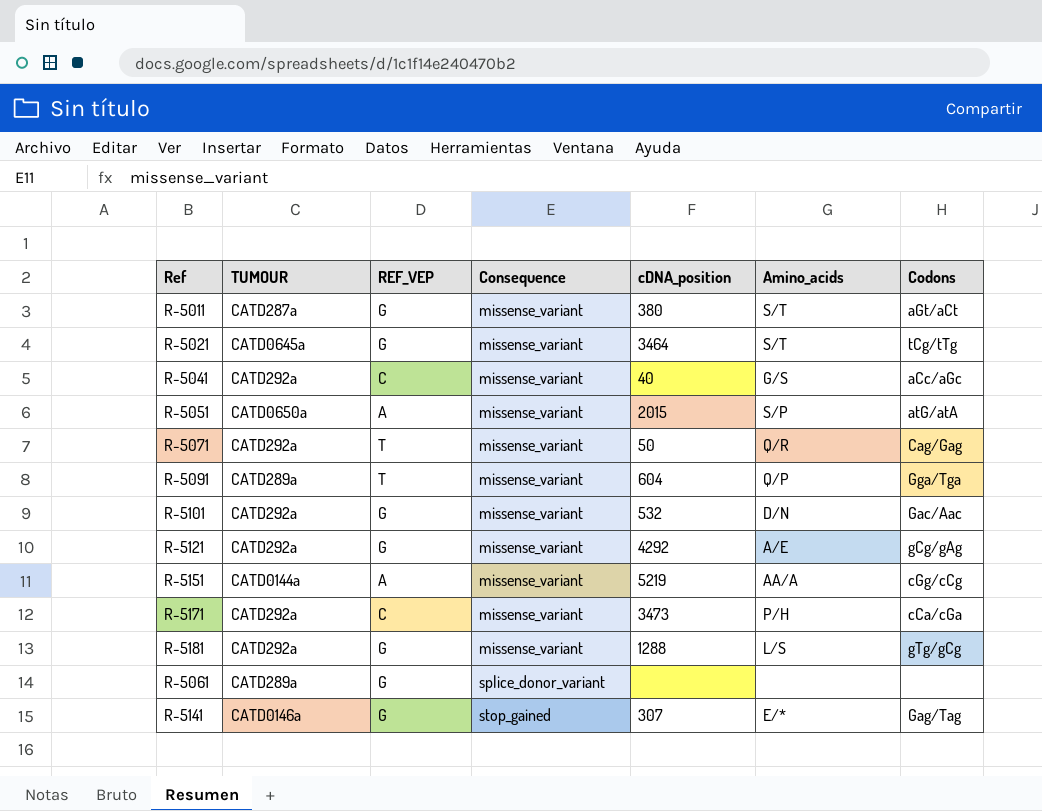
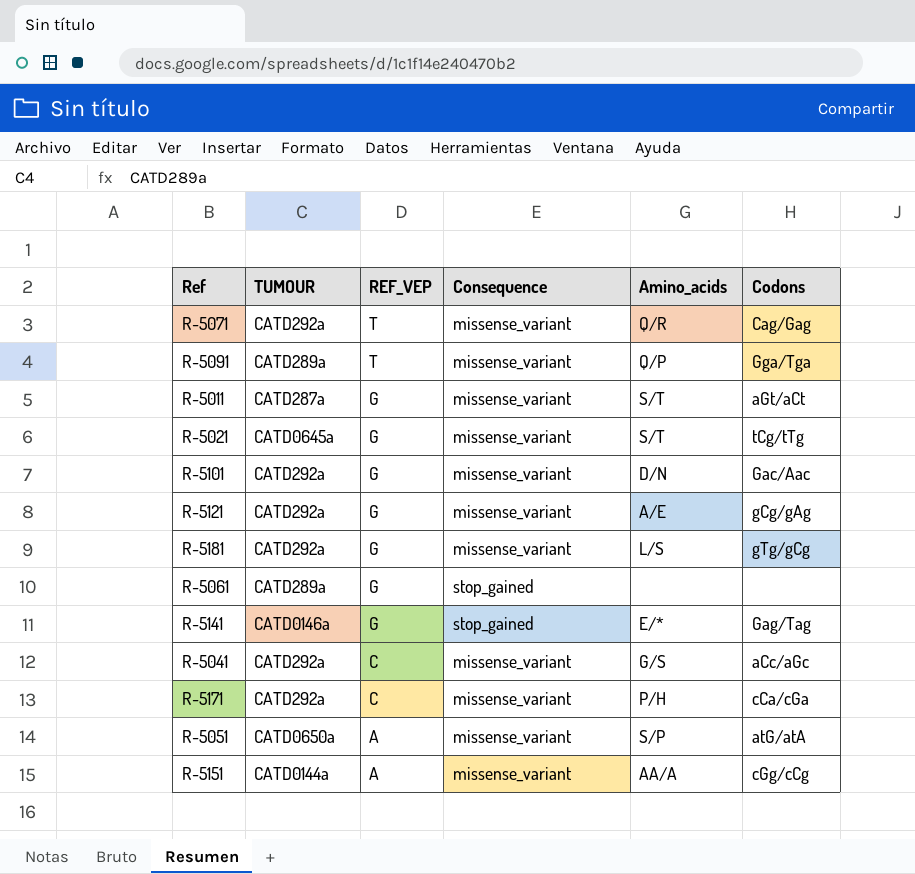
row order: Consequence ascending -> REF_VEP descending
column cDNA_position | position: 5 -> none
R-5061 | Consequence: splice_donor_variant -> stop_gained

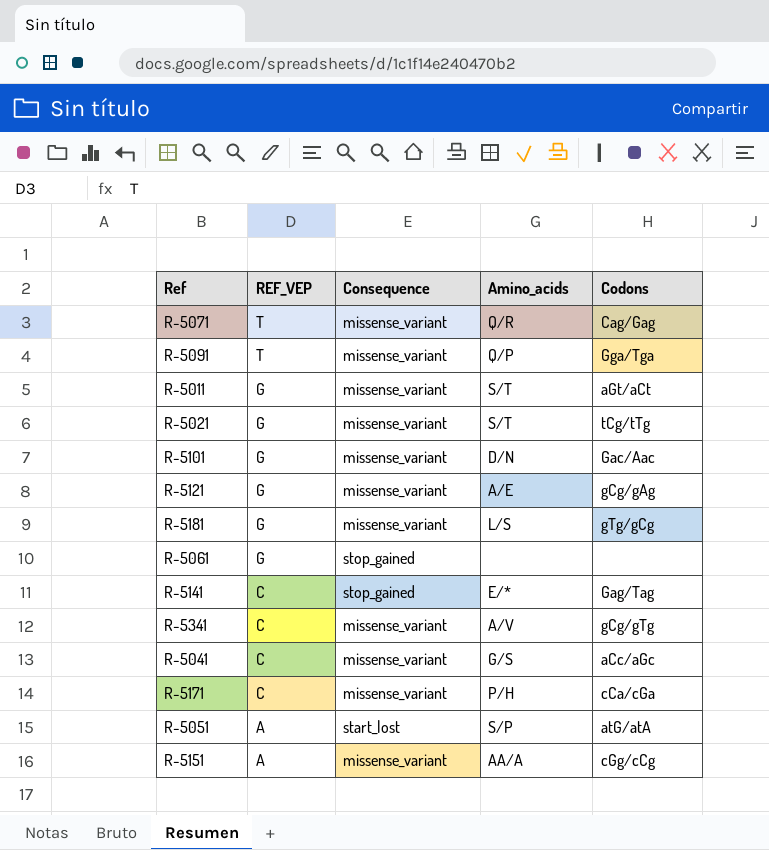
column TUMOUR | position: 2 -> none
R-5141 | REF_VEP: G -> C
row R-5341: none -> C | missense_variant | A/V | gCg/gTg
R-5051 | Consequence: missense_variant -> start_lost

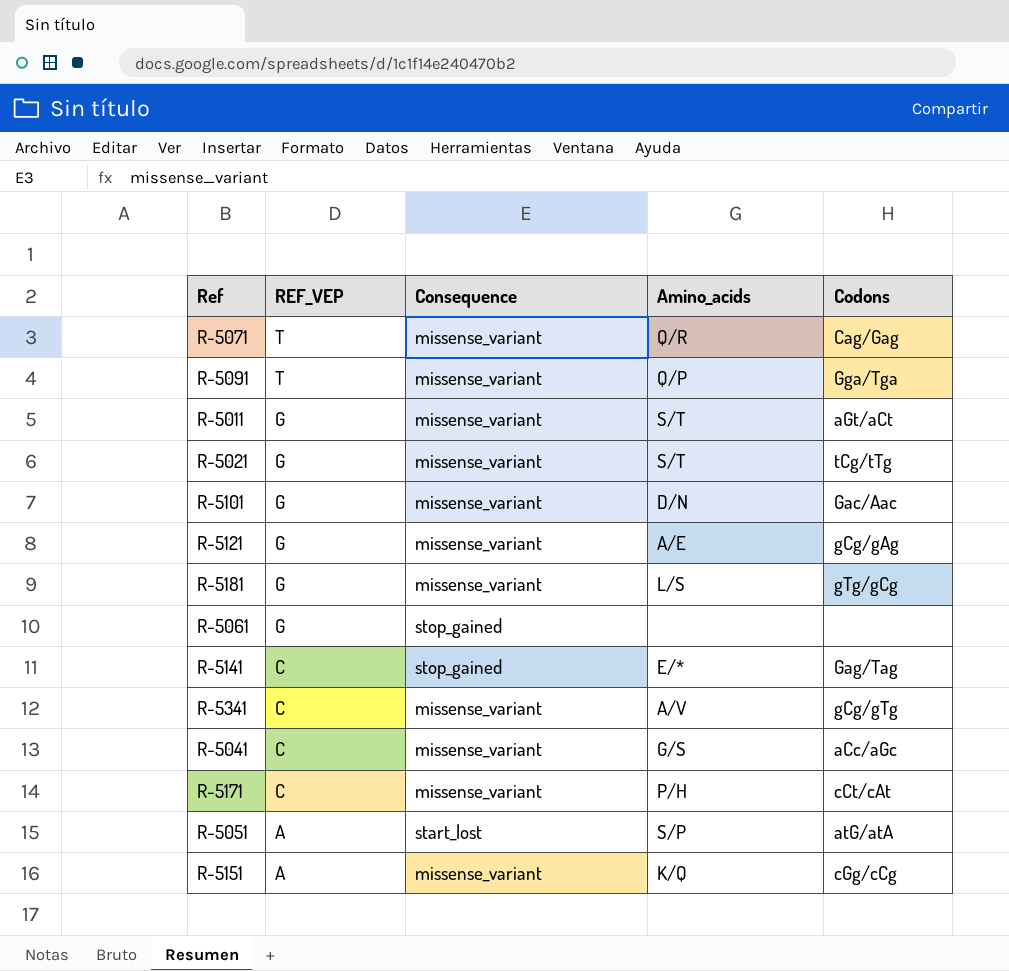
R-5171 | Codons: cCa/cGa -> cCt/cAt
R-5151 | Amino_acids: AA/A -> K/Q

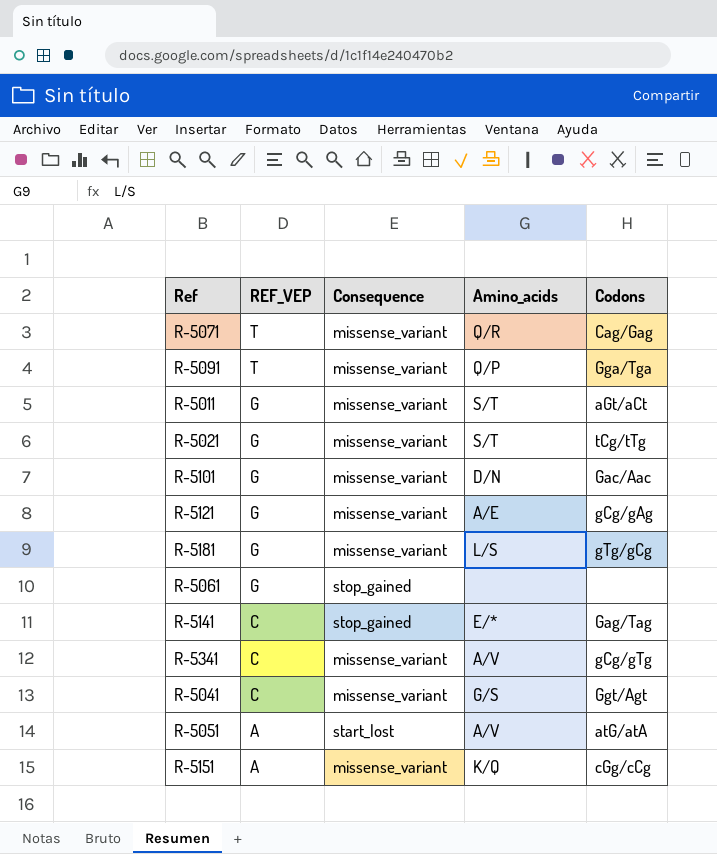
row R-5171: C | missense_variant | P/H | cCt/cAt -> none
R-5041 | Codons: aCc/aGc -> Ggt/Agt
R-5051 | Amino_acids: S/P -> A/V

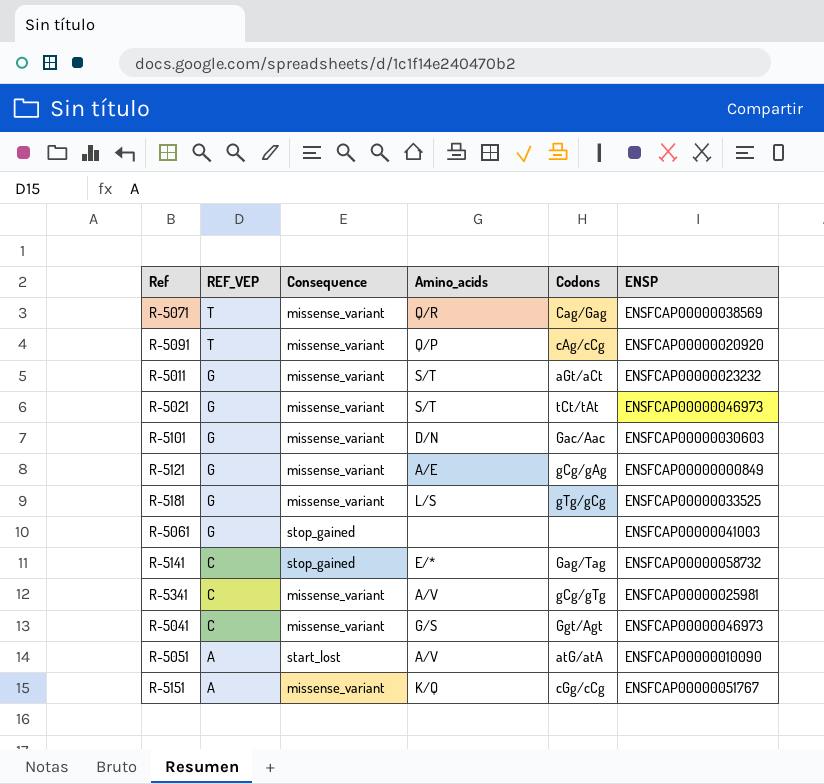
column ENSP | position: none -> 6
R-5091 | Codons: Gga/Tga -> cAg/cCg
R-5021 | Codons: tCg/tTg -> tCt/tAt

